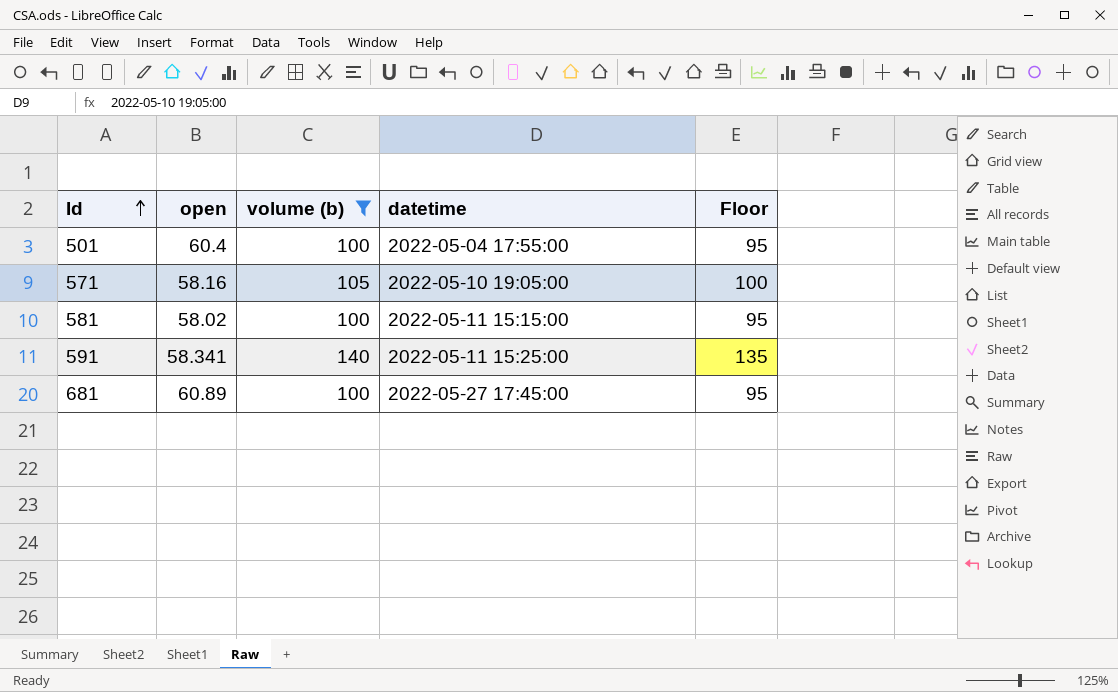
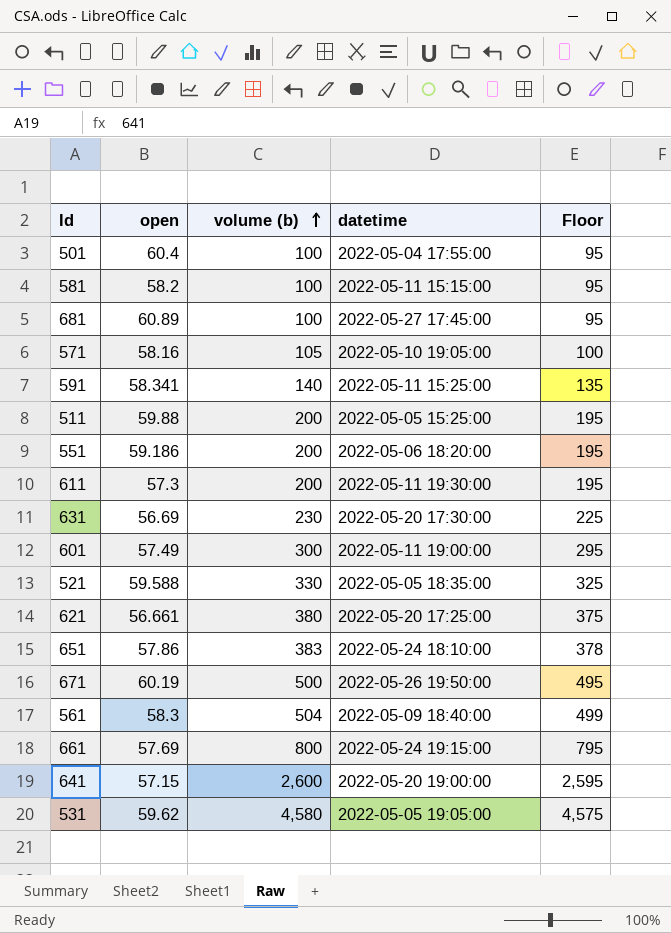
filter: volume (b) <= 140 -> none
row order: Id ascending -> volume (b) ascending
581 | open: 58.02 -> 58.2

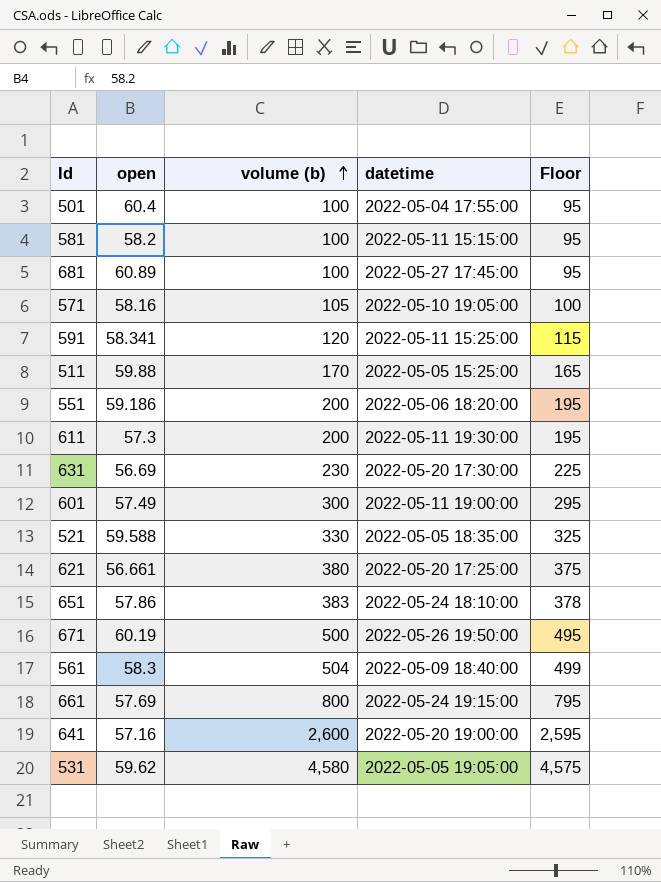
591 | volume (b): 140 -> 120
591 | Floor: 135 -> 115
511 | volume (b): 200 -> 170
511 | Floor: 195 -> 165
641 | open: 57.15 -> 57.16

